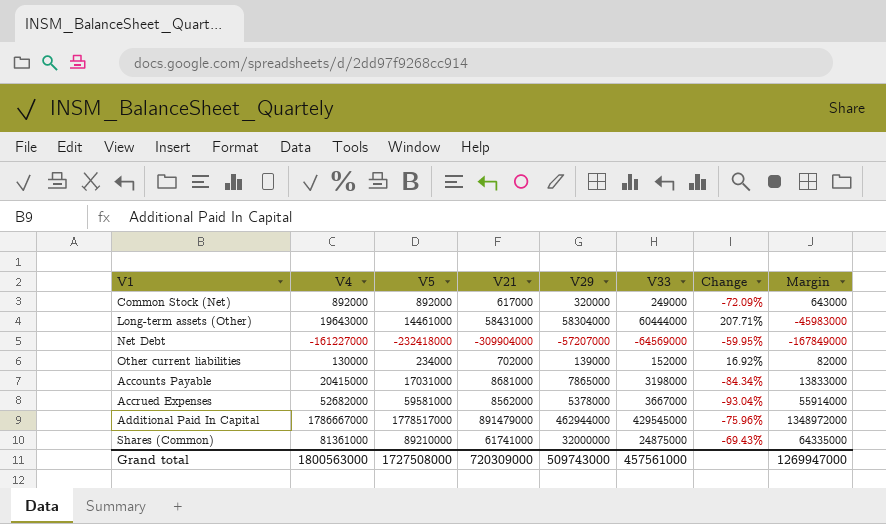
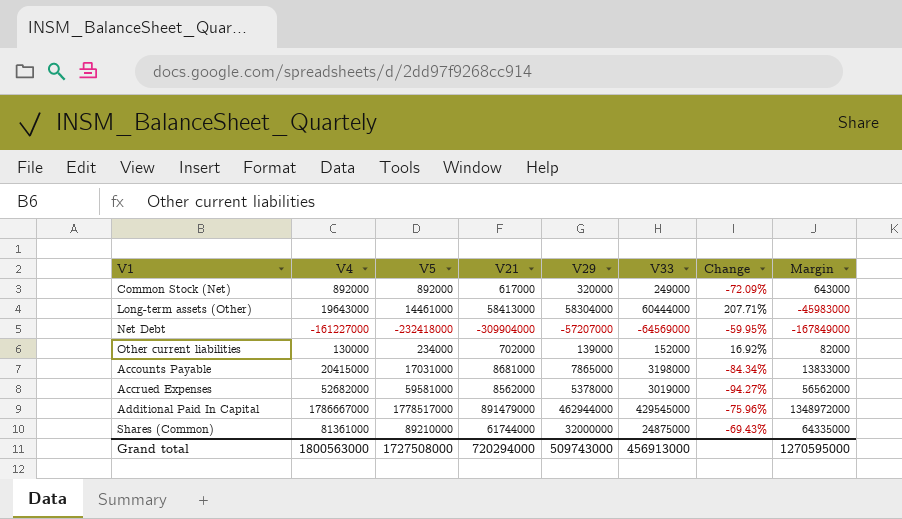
Long-term assets (Other) | V21: 58431000 -> 58413000
Accrued Expenses | V33: 3667000 -> 3019000
Accrued Expenses | Change: -93.04% -> -94.27%
Accrued Expenses | Margin: 55914000 -> 56562000
Shares (Common) | V21: 61741000 -> 61744000
Grand total | V21: 720309000 -> 720294000
Grand total | V33: 457561000 -> 456913000
Grand total | Margin: 1269947000 -> 1270595000

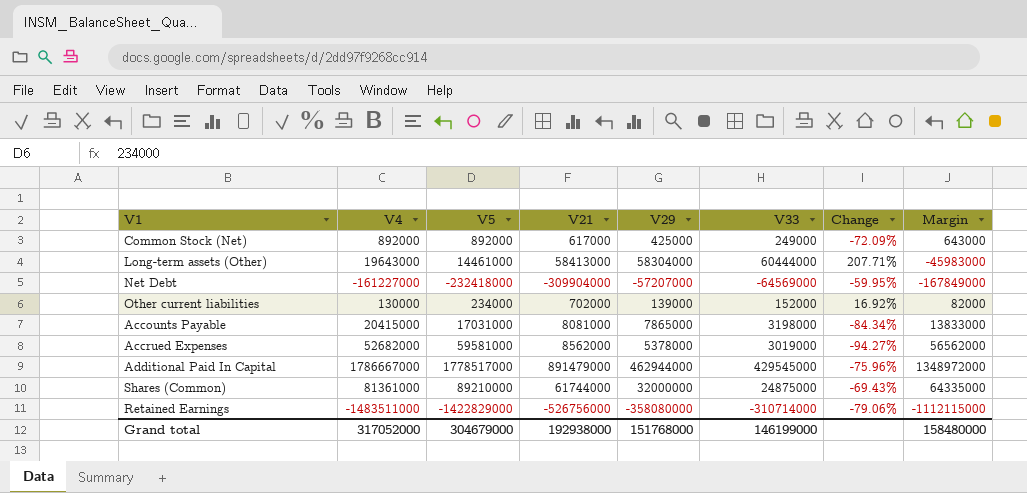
Common Stock (Net) | V29: 320000 -> 425000
Accounts Payable | V21: 8681000 -> 8081000
row Retained Earnings: none -> -1483511000 | -1422829000 | -526756000 | -358080000 | -310714000 | -79.06% | -1112115000
Grand total | V4: 1800563000 -> 317052000
Grand total | V5: 1727508000 -> 304679000
Grand total | V21: 720294000 -> 192938000
Grand total | V29: 509743000 -> 151768000
Grand total | V33: 456913000 -> 146199000
Grand total | Margin: 1270595000 -> 158480000

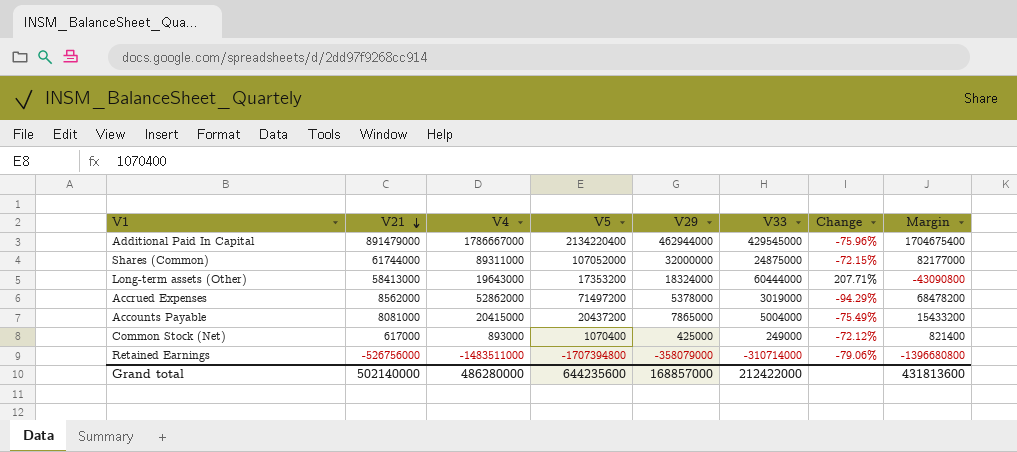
row order: none -> V21 descending
column V21 | position: 4 -> 2
row Net Debt: -161227000 | -232418000 | -309904000 | -57207000 | -64569000 | -59.95% | -167849000 -> none
row Other current liabilities: 130000 | 234000 | 702000 | 139000 | 152000 | 16.92% | 82000 -> none
Additional Paid In Capital | V5: 1778517000 -> 2134220400
Additional Paid In Capital | Margin: 1348972000 -> 1704675400
Shares (Common) | V4: 81361000 -> 89311000
Shares (Common) | V5: 89210000 -> 107052000
Shares (Common) | Change: -69.43% -> -72.15%
Shares (Common) | Margin: 64335000 -> 82177000
Long-term assets (Other) | V5: 14461000 -> 17353200
Long-term assets (Other) | V29: 58304000 -> 18324000
Long-term assets (Other) | Margin: -45983000 -> -43090800
Accrued Expenses | V4: 52682000 -> 52862000
Accrued Expenses | V5: 59581000 -> 71497200
Accrued Expenses | Change: -94.27% -> -94.29%
Accrued Expenses | Margin: 56562000 -> 68478200
Accounts Payable | V5: 17031000 -> 20437200
Accounts Payable | V33: 3198000 -> 5004000
Accounts Payable | Change: -84.34% -> -75.49%
Accounts Payable | Margin: 13833000 -> 15433200
Common Stock (Net) | V4: 892000 -> 893000
Common Stock (Net) | V5: 892000 -> 1070400
Common Stock (Net) | Change: -72.09% -> -72.12%
Common Stock (Net) | Margin: 643000 -> 821400
Retained Earnings | V5: -1422829000 -> -1707394800
Retained Earnings | V29: -358080000 -> -358079000
Retained Earnings | Margin: -1112115000 -> -1396680800
Grand total | V21: 192938000 -> 502140000
Grand total | V4: 317052000 -> 486280000
Grand total | V5: 304679000 -> 644235600
Grand total | V29: 151768000 -> 168857000
Grand total | V33: 146199000 -> 212422000
Grand total | Margin: 158480000 -> 431813600

